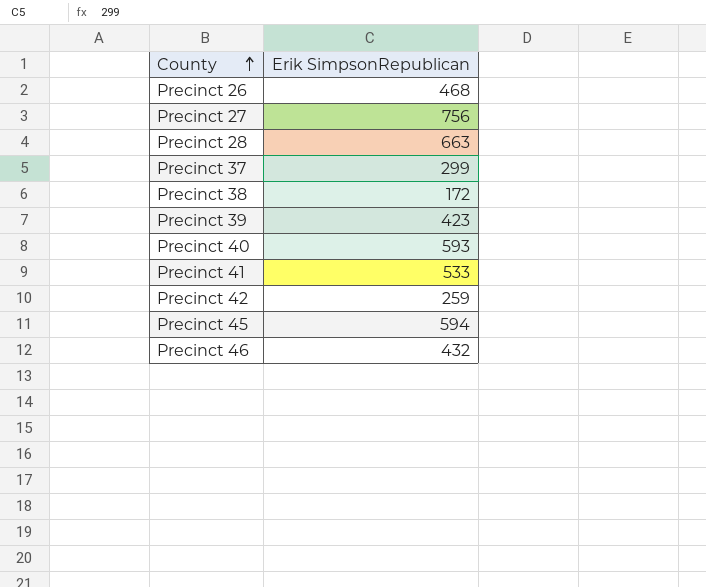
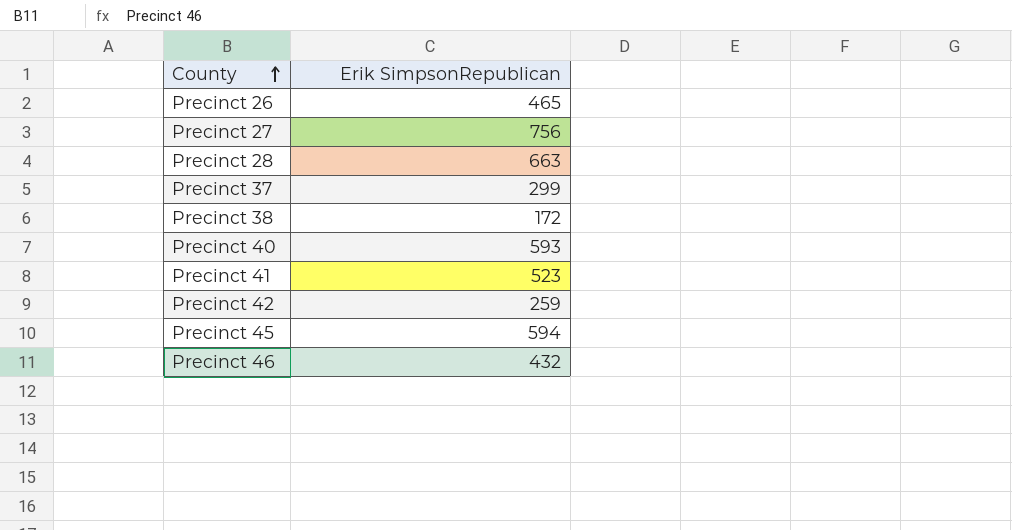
row Precinct 39: 423 -> none
Precinct 26 | Erik SimpsonRepublican: 468 -> 465
Precinct 41 | Erik SimpsonRepublican: 533 -> 523

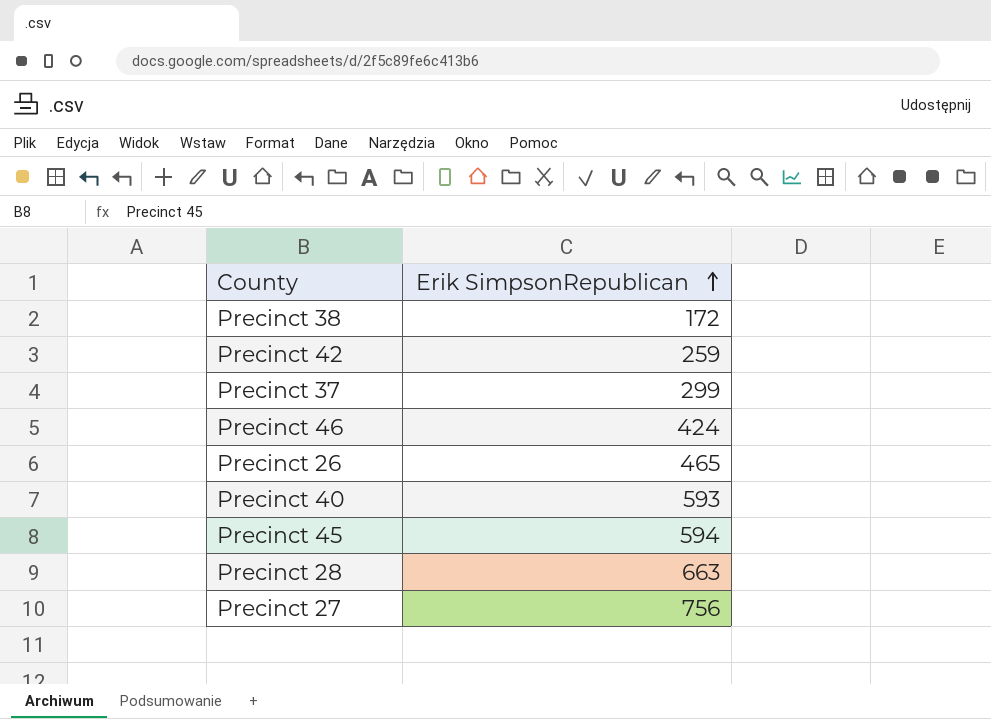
row order: County ascending -> Erik SimpsonRepublican ascending
row Precinct 41: 523 -> none
Precinct 46 | Erik SimpsonRepublican: 432 -> 424

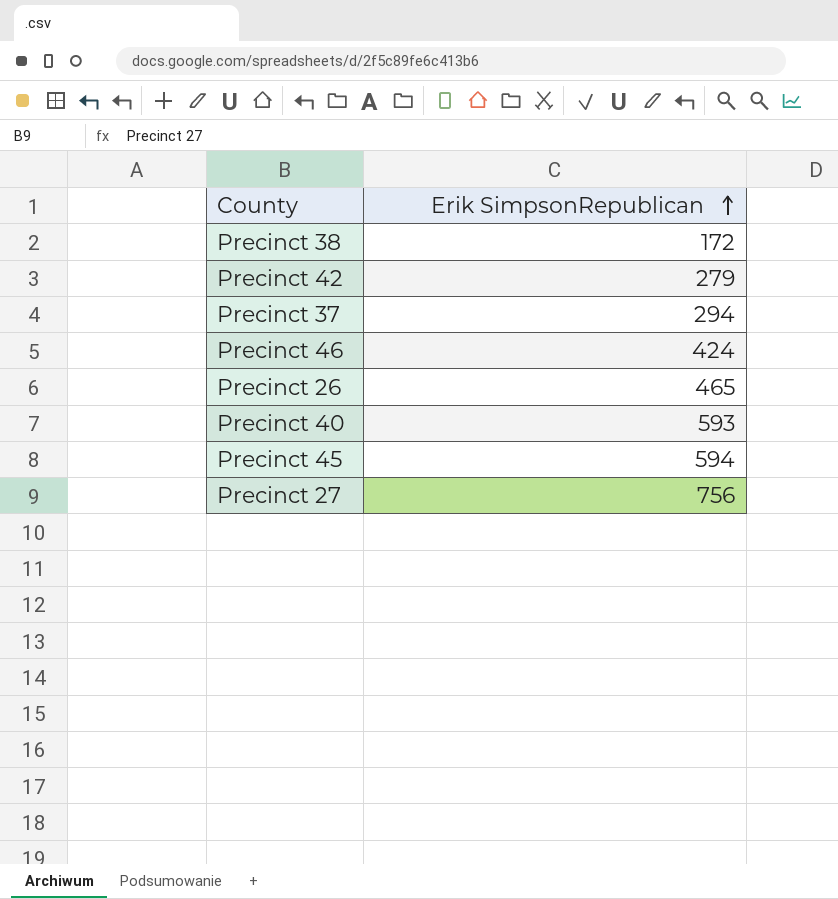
row Precinct 28: 663 -> none
Precinct 42 | Erik SimpsonRepublican: 259 -> 279
Precinct 37 | Erik SimpsonRepublican: 299 -> 294

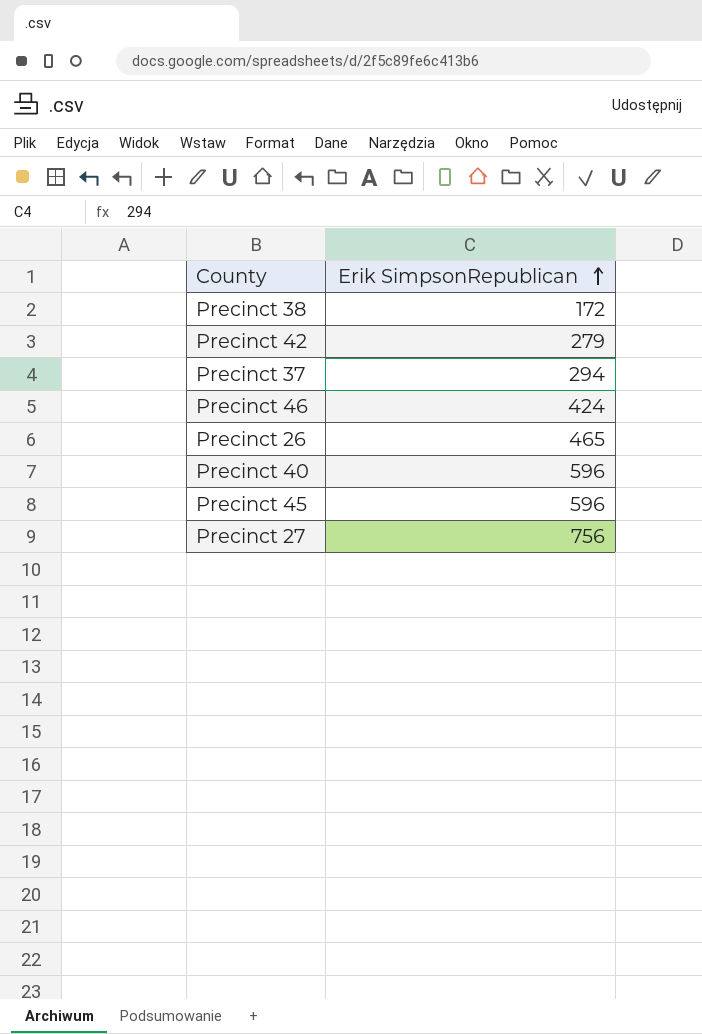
Precinct 40 | Erik SimpsonRepublican: 593 -> 596
Precinct 45 | Erik SimpsonRepublican: 594 -> 596

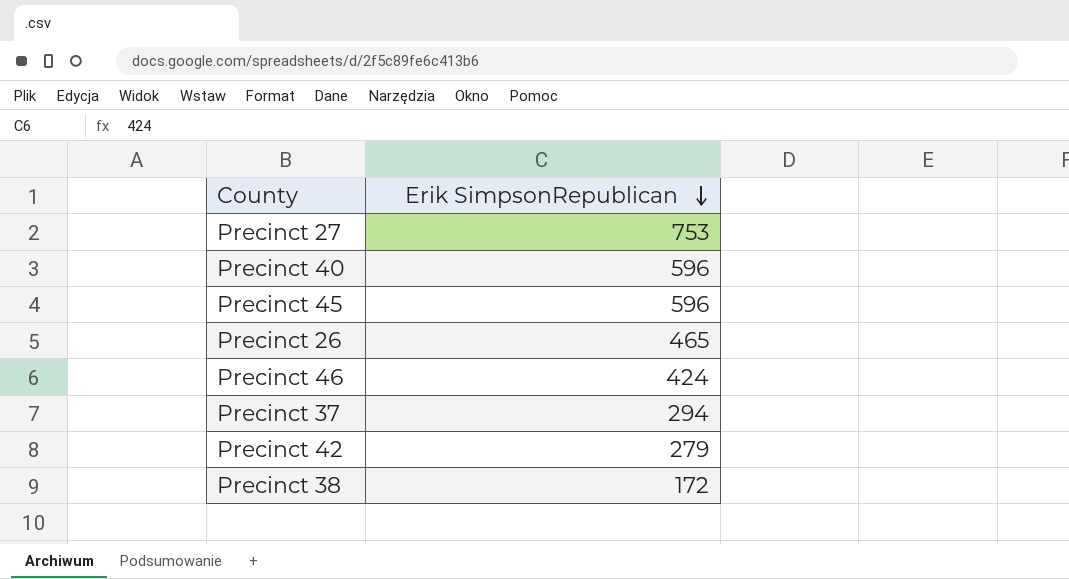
row order: Erik SimpsonRepublican ascending -> Erik SimpsonRepublican descending
Precinct 27 | Erik SimpsonRepublican: 756 -> 753

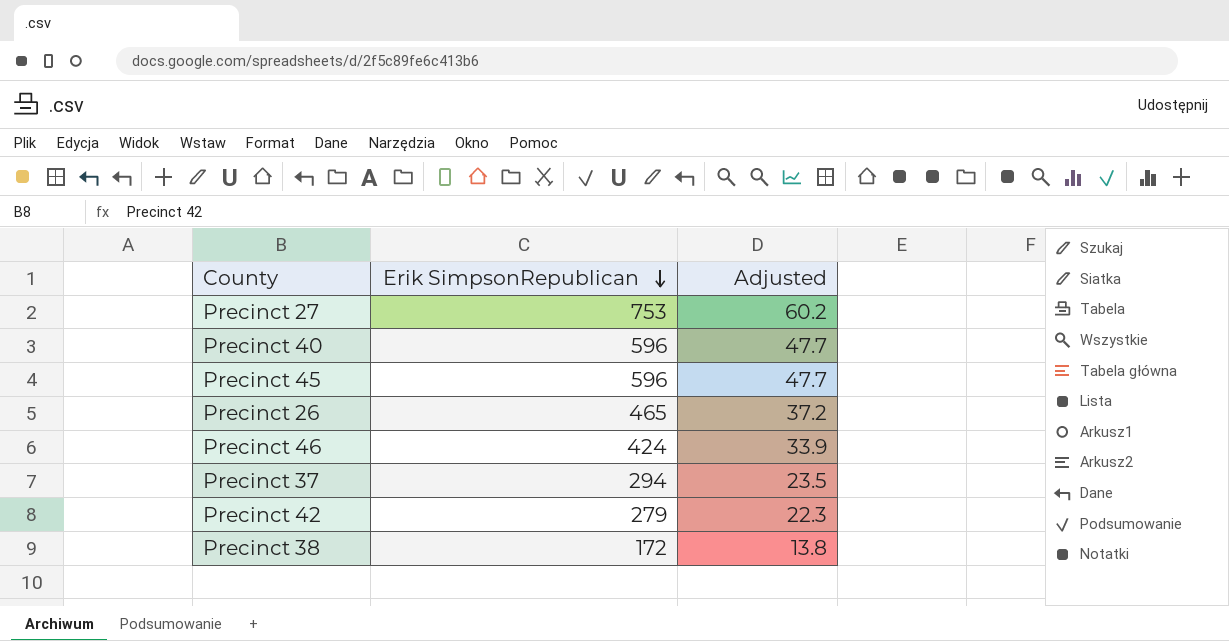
column Adjusted | formula: none -> [Erik SimpsonRepublican] * 0.08

